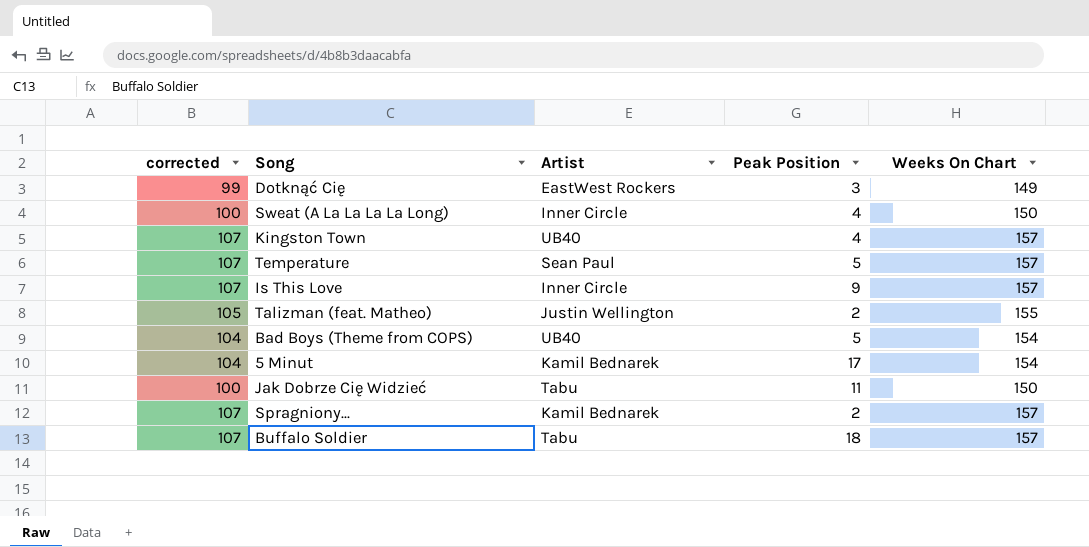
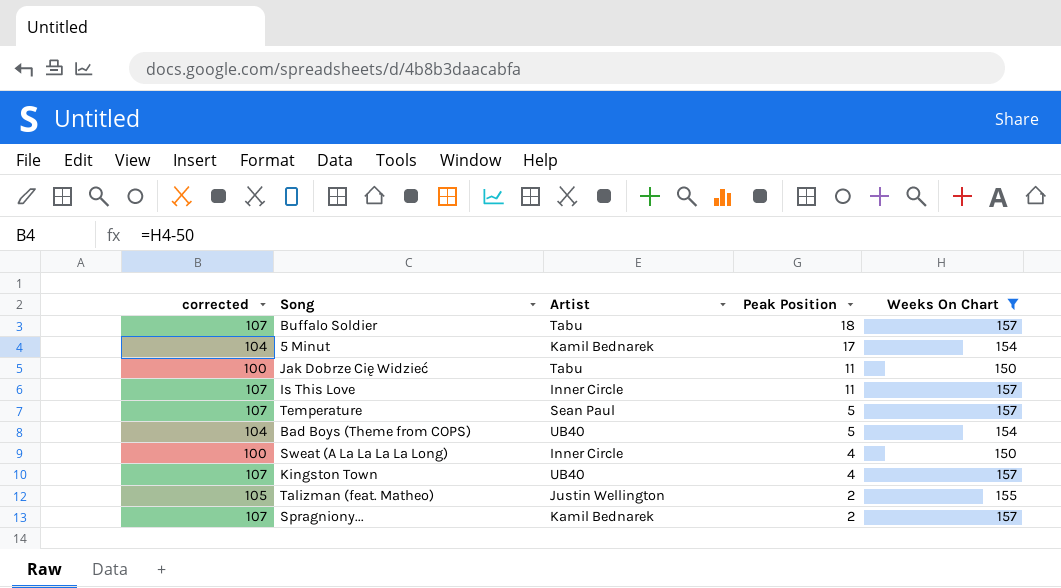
filter: none -> Weeks On Chart != 149
row order: none -> Peak Position descending
Is This Love | Peak Position: 9 -> 11

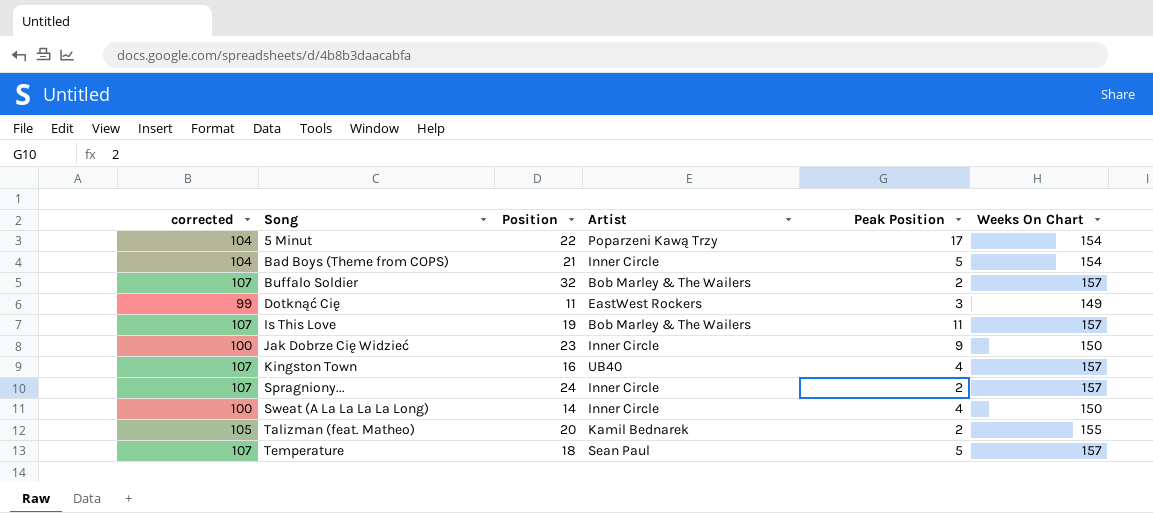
filter: Weeks On Chart != 149 -> none
row order: Peak Position descending -> Song ascending
column Position | position: none -> 3
5 Minut | Artist: Kamil Bednarek -> Poparzeni Kawą Trzy
Bad Boys (Theme from COPS) | Artist: UB40 -> Inner Circle
Buffalo Soldier | Artist: Tabu -> Bob Marley & The Wailers
Buffalo Soldier | Peak Position: 18 -> 2
Is This Love | Artist: Inner Circle -> Bob Marley & The Wailers
Jak Dobrze Cię Widzieć | Artist: Tabu -> Inner Circle
Jak Dobrze Cię Widzieć | Peak Position: 11 -> 9
Spragniony... | Artist: Kamil Bednarek -> Inner Circle
Talizman (feat. Matheo) | Artist: Justin Wellington -> Kamil Bednarek

